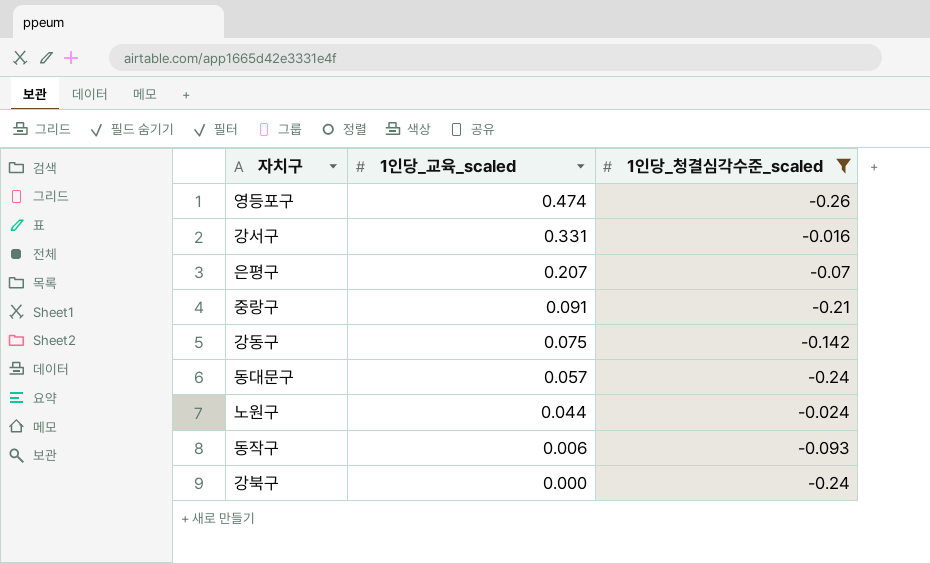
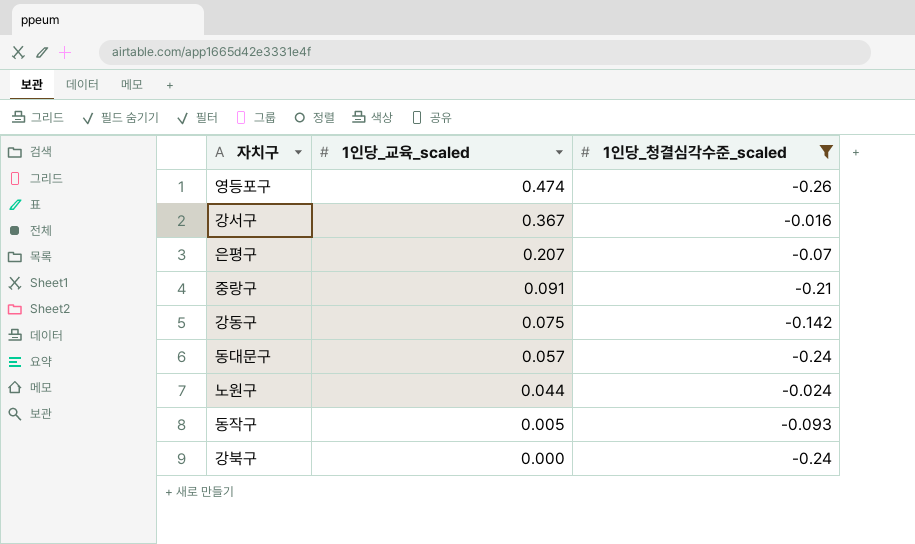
강서구 | 1인당_교육_scaled: 0.331 -> 0.367
동작구 | 1인당_교육_scaled: 0.006 -> 0.005

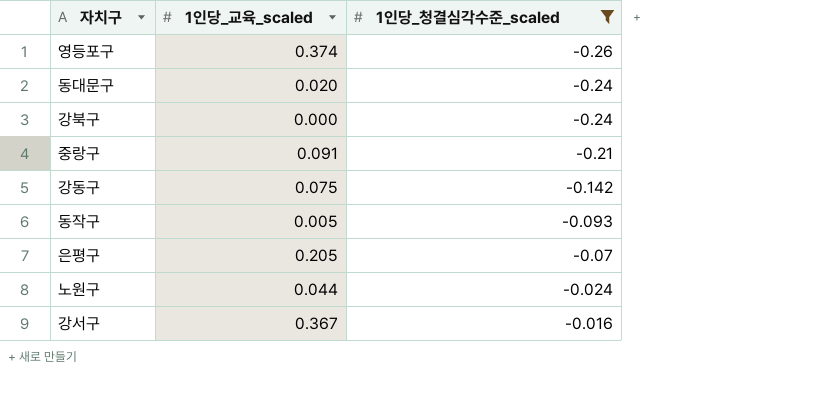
row order: 1인당_교육_scaled descending -> 1인당_청결심각수준_scaled ascending
영등포구 | 1인당_교육_scaled: 0.474 -> 0.374
동대문구 | 1인당_교육_scaled: 0.057 -> 0.020
은평구 | 1인당_교육_scaled: 0.207 -> 0.205

